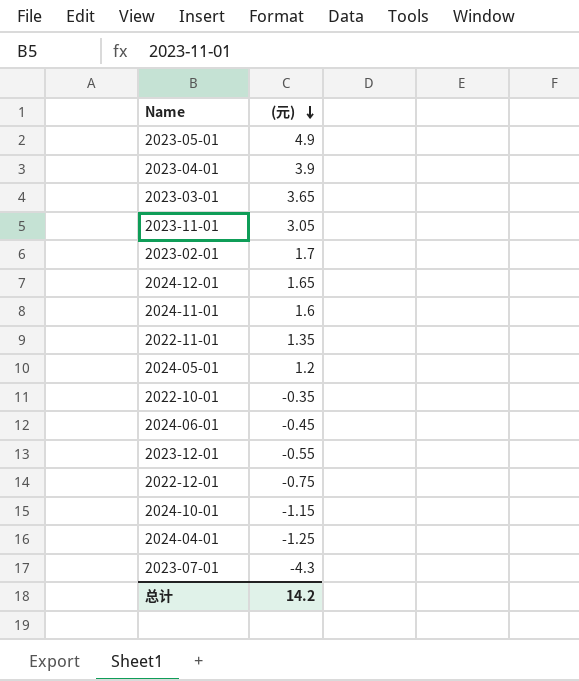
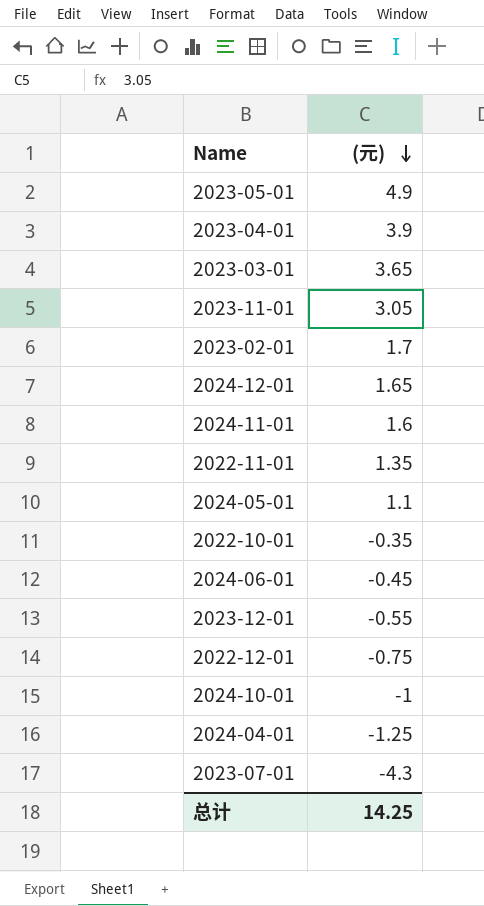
2024-05-01 | (元): 1.2 -> 1.1
2024-10-01 | (元): -1.15 -> -1
总计 | (元): 14.2 -> 14.25

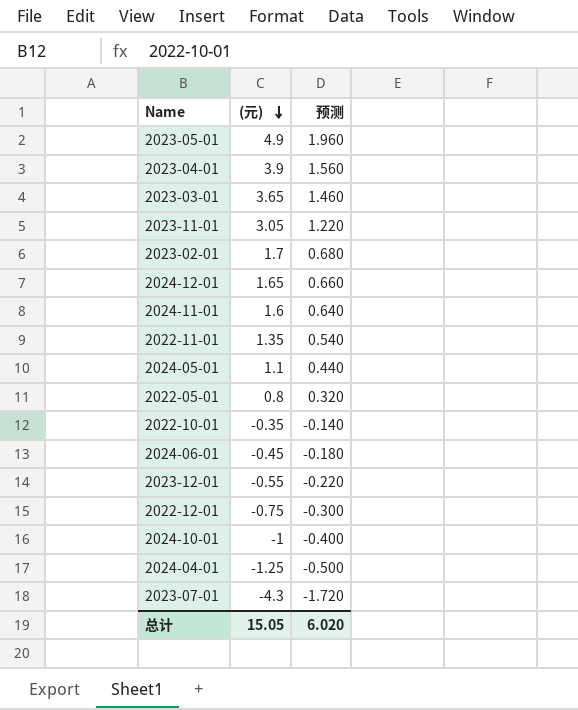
column 预测 | formula: none -> [(元)] * 0.4
row 2022-05-01: none -> 0.8 | 0.320
总计 | (元): 14.25 -> 15.05

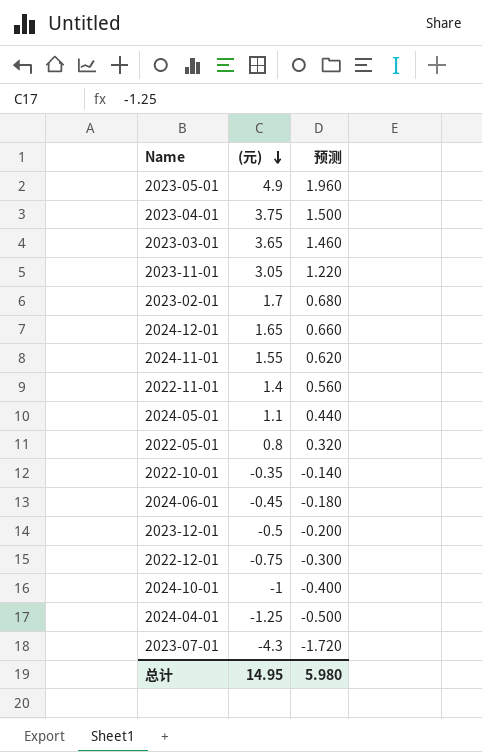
2023-04-01 | (元): 3.9 -> 3.75
2023-04-01 | 预测: 1.560 -> 1.500
2024-11-01 | (元): 1.6 -> 1.55
2024-11-01 | 预测: 0.640 -> 0.620
2022-11-01 | (元): 1.35 -> 1.4
2022-11-01 | 预测: 0.540 -> 0.560
2023-12-01 | (元): -0.55 -> -0.5
2023-12-01 | 预测: -0.220 -> -0.200
总计 | (元): 15.05 -> 14.95
总计 | 预测: 6.020 -> 5.980

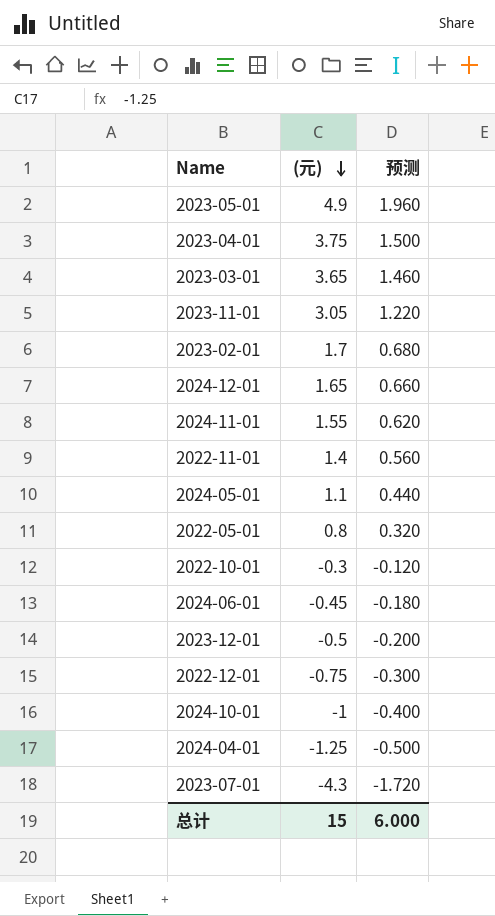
2022-10-01 | (元): -0.35 -> -0.3
2022-10-01 | 预测: -0.140 -> -0.120
总计 | (元): 14.95 -> 15
总计 | 预测: 5.980 -> 6.000

